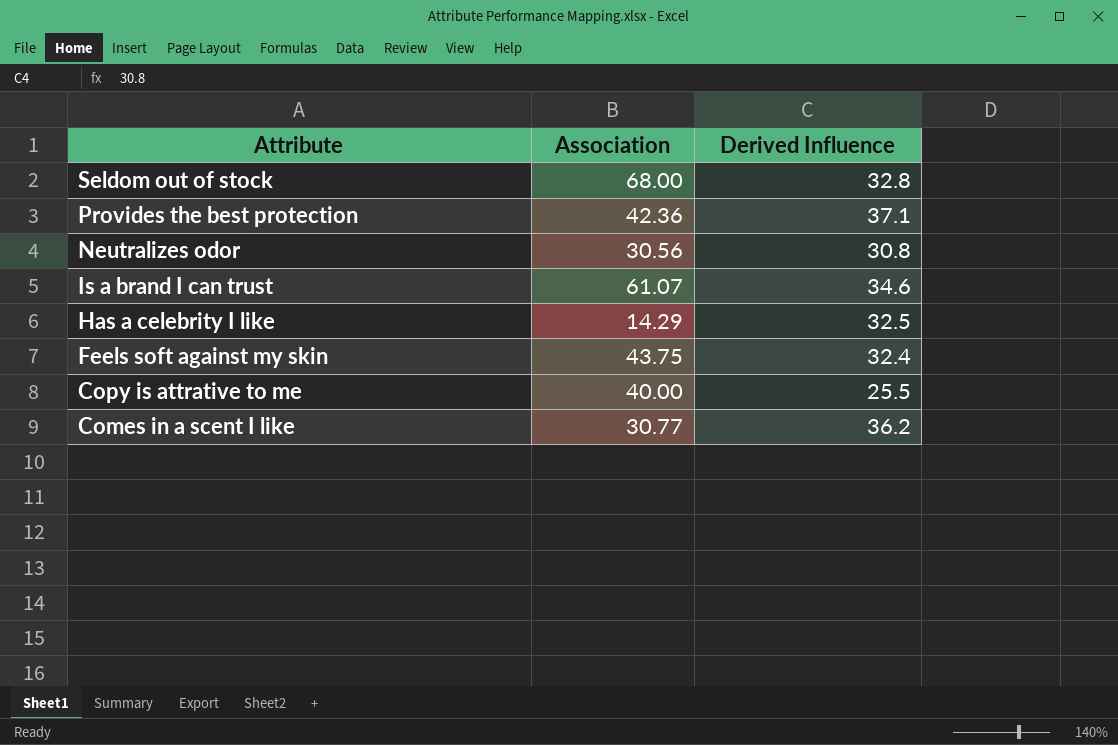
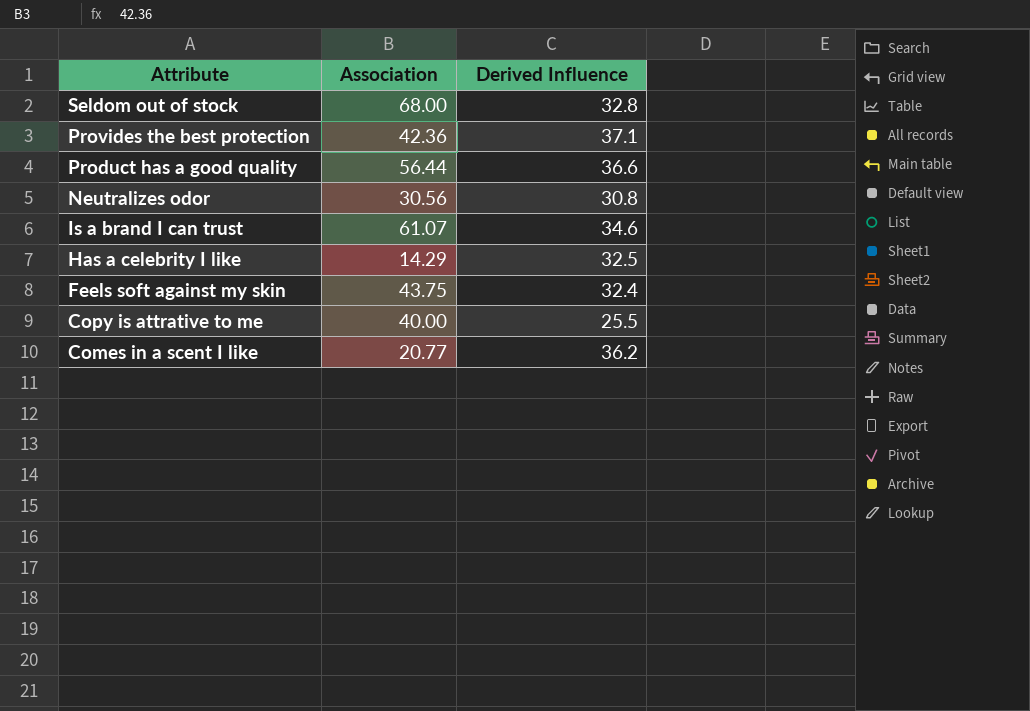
row Product has a good quality: none -> 56.44 | 36.6
Comes in a scent I like | Association: 30.77 -> 20.77

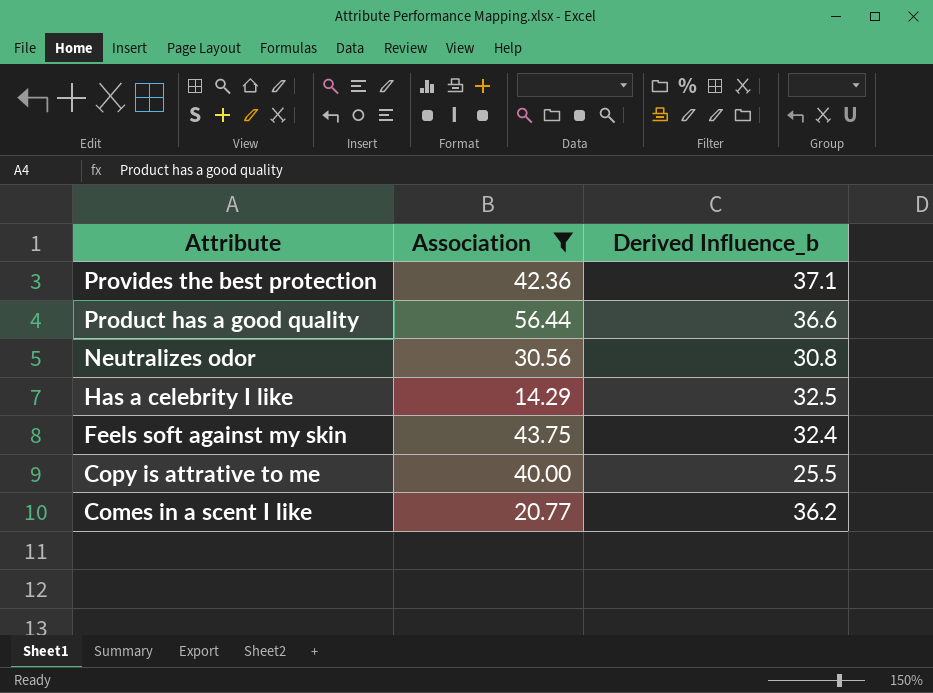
filter: none -> Association <= 56.44
column name: Derived Influence -> Derived Influence_b

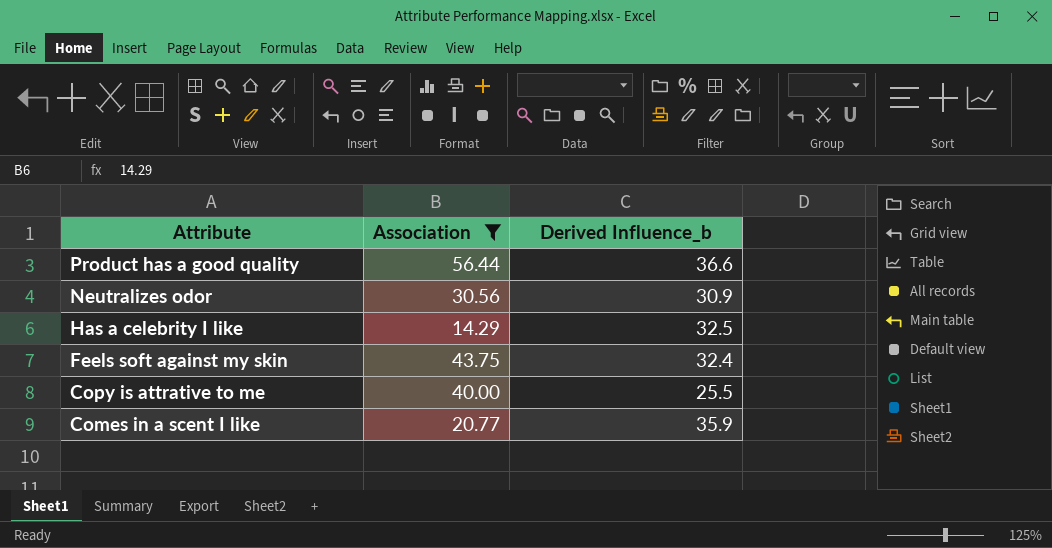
row Provides the best protection: 42.36 | 37.1 -> none
Neutralizes odor | Derived Influence_b: 30.8 -> 30.9
Comes in a scent I like | Derived Influence_b: 36.2 -> 35.9

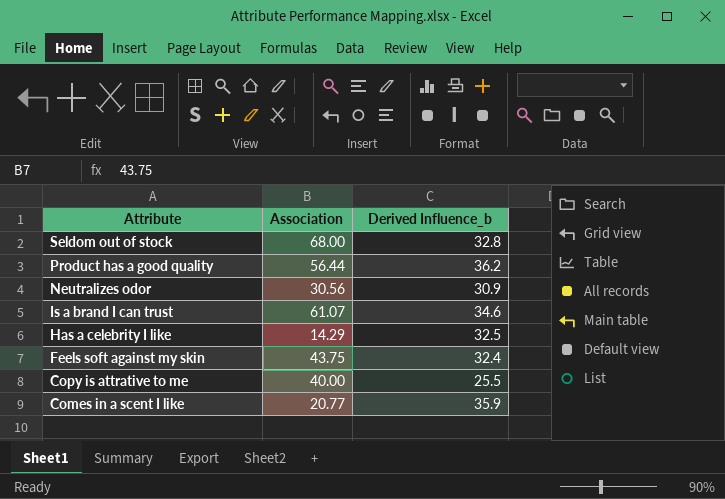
filter: Association <= 56.44 -> none
Product has a good quality | Derived Influence_b: 36.6 -> 36.2

